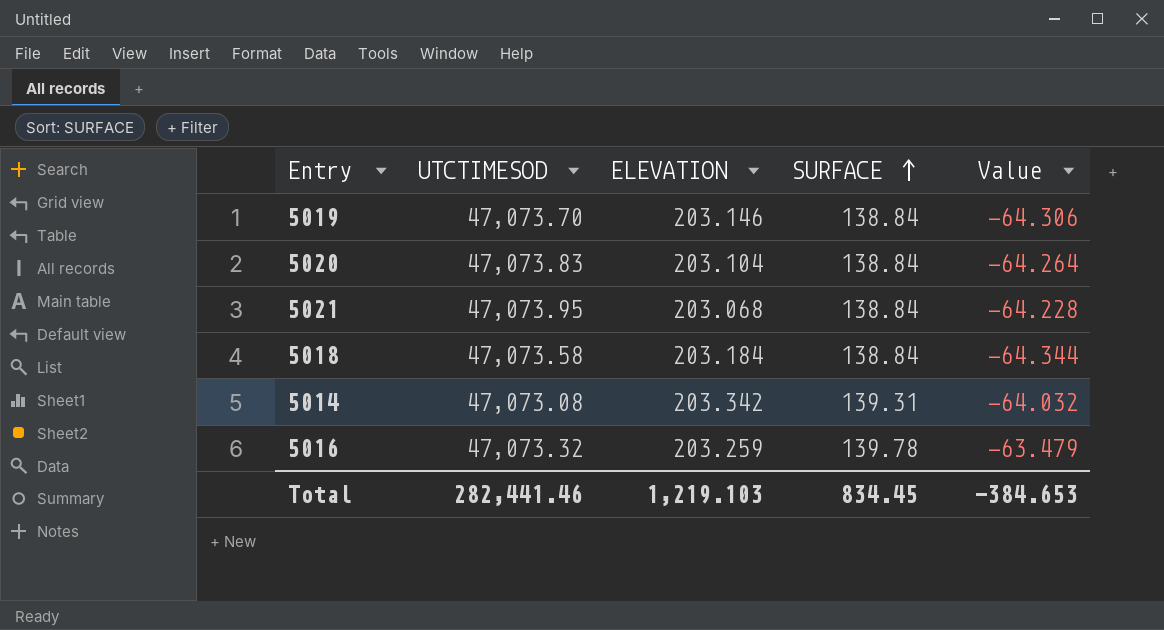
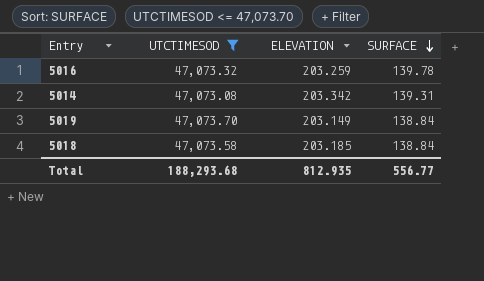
filter: none -> UTCTIMESOD <= 47,073.70
row order: SURFACE ascending -> SURFACE descending
column Value | formula: [SURFACE] - [ELEVATION] -> none
5019 | ELEVATION: 203.146 -> 203.149
5018 | ELEVATION: 203.184 -> 203.185
Total | UTCTIMESOD: 282,441.46 -> 188,293.68
Total | ELEVATION: 1,219.103 -> 812.935
Total | SURFACE: 834.45 -> 556.77

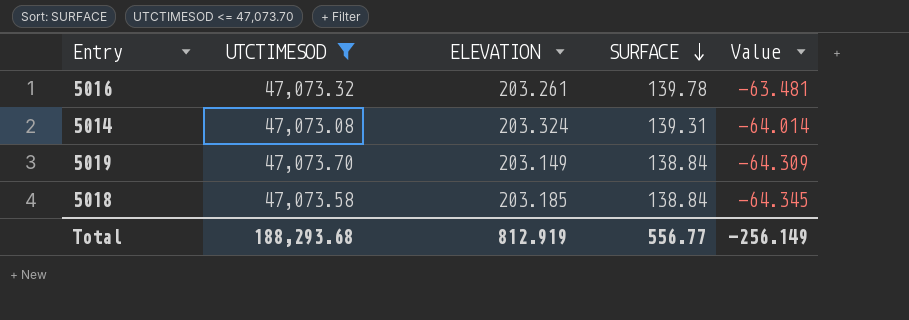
column Value | formula: none -> [SURFACE] - [ELEVATION]
5016 | ELEVATION: 203.259 -> 203.261
5014 | ELEVATION: 203.342 -> 203.324
Total | ELEVATION: 812.935 -> 812.919

